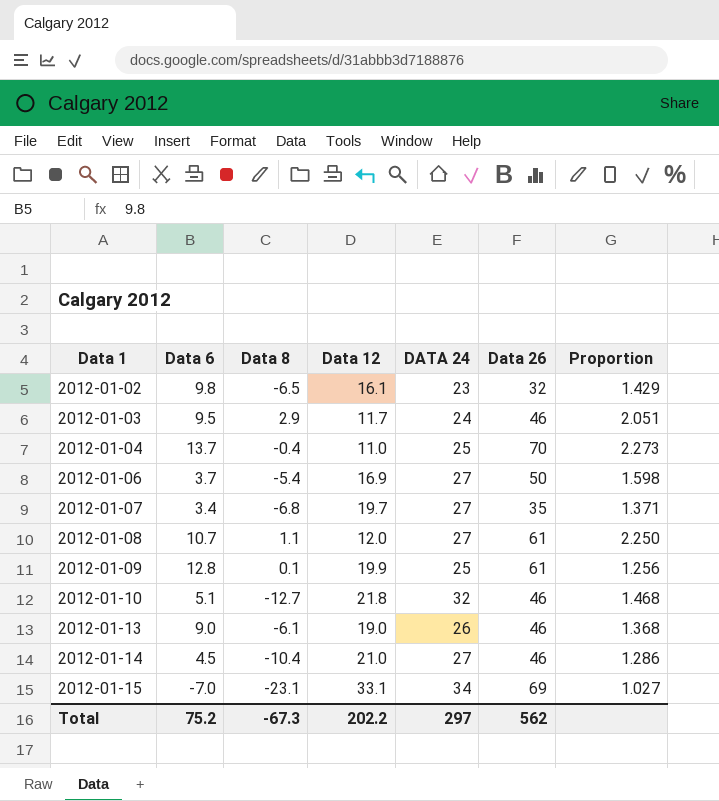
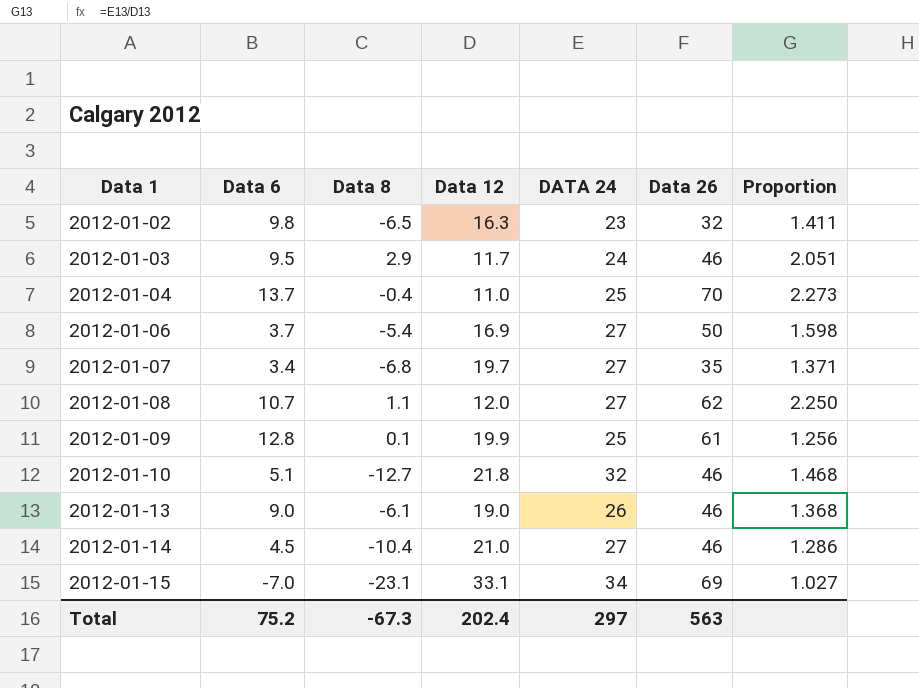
2012-01-02 | Data 12: 16.1 -> 16.3
2012-01-02 | Proportion: 1.429 -> 1.411
2012-01-08 | Data 26: 61 -> 62
Total | Data 12: 202.2 -> 202.4
Total | Data 26: 562 -> 563

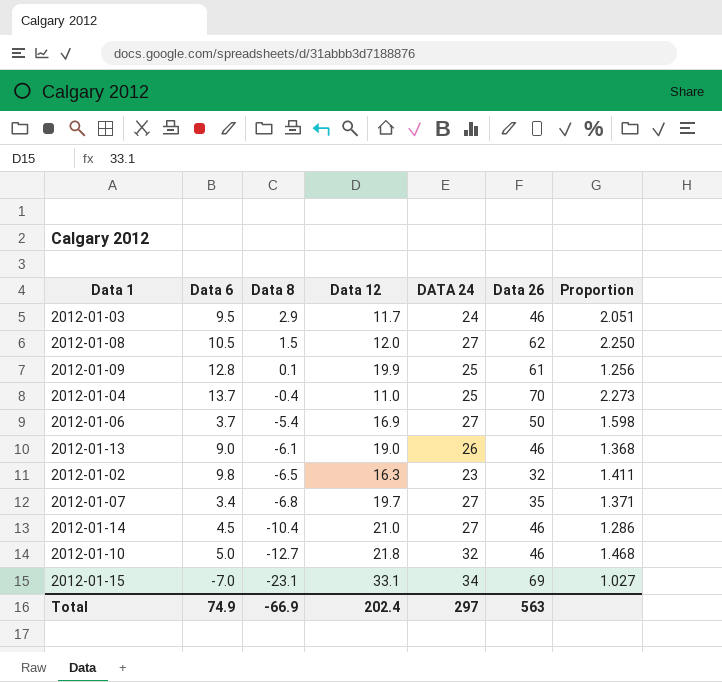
row order: Data 1 ascending -> Data 8 descending
2012-01-08 | Data 6: 10.7 -> 10.5
2012-01-08 | Data 8: 1.1 -> 1.5
2012-01-10 | Data 6: 5.1 -> 5.0
Total | Data 6: 75.2 -> 74.9
Total | Data 8: -67.3 -> -66.9

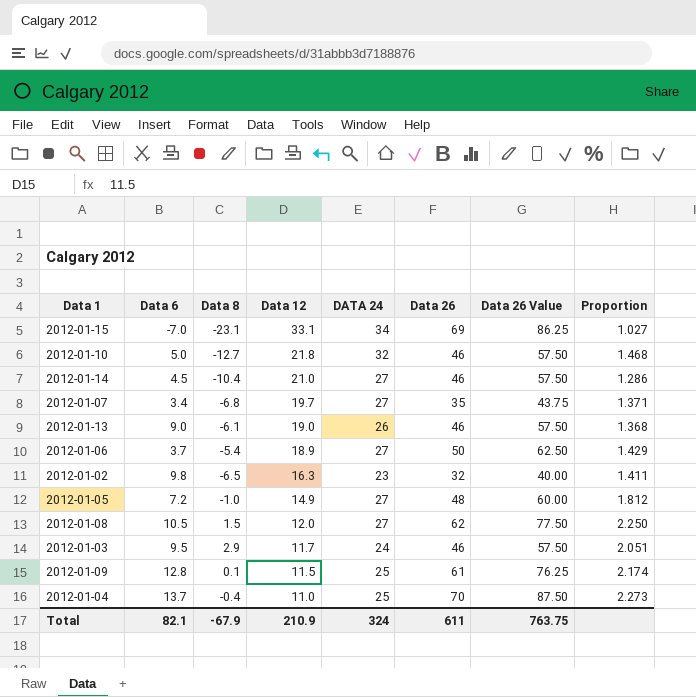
row order: Data 8 descending -> Data 12 descending
column Data 26 Value | formula: none -> [Data 26] * 1.25
2012-01-06 | Data 12: 16.9 -> 18.9
2012-01-06 | Proportion: 1.598 -> 1.429
row 2012-01-05: none -> 7.2 | -1.0 | 14.9 | 27 | 48 | 60.00 | 1.812
2012-01-09 | Data 12: 19.9 -> 11.5
2012-01-09 | Proportion: 1.256 -> 2.174
Total | Data 6: 74.9 -> 82.1
Total | Data 8: -66.9 -> -67.9
Total | Data 12: 202.4 -> 210.9
Total | DATA 24: 297 -> 324
Total | Data 26: 563 -> 611

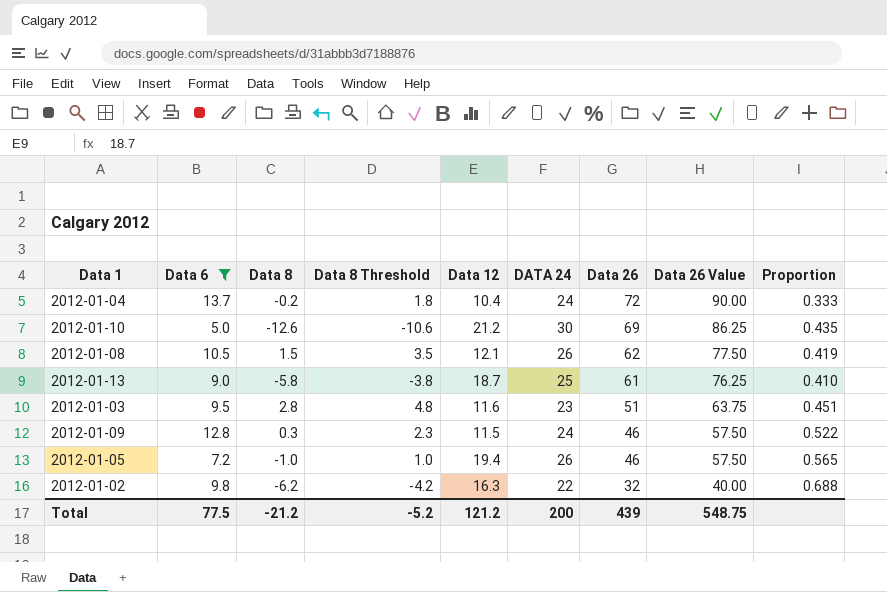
filter: none -> Data 6 >= 5.0
row order: Data 12 descending -> Data 26 descending
column Data 8 Threshold | formula: none -> [Data 8] + 2
column Proportion | formula: [DATA 24] / [Data 12] -> [DATA 24] / [Data 26]
2012-01-04 | Data 8: -0.4 -> -0.2
2012-01-04 | Data 12: 11.0 -> 10.4
2012-01-04 | DATA 24: 25 -> 24
2012-01-04 | Data 26: 70 -> 72
2012-01-04 | Data 26 Value: 87.50 -> 90.00
2012-01-10 | Data 8: -12.7 -> -12.6
2012-01-10 | Data 12: 21.8 -> 21.2
2012-01-10 | DATA 24: 32 -> 30
2012-01-10 | Data 26: 46 -> 69
2012-01-10 | Data 26 Value: 57.50 -> 86.25
2012-01-08 | Data 12: 12.0 -> 12.1
2012-01-08 | DATA 24: 27 -> 26
2012-01-13 | Data 8: -6.1 -> -5.8
2012-01-13 | Data 12: 19.0 -> 18.7
2012-01-13 | DATA 24: 26 -> 25
2012-01-13 | Data 26: 46 -> 61
2012-01-13 | Data 26 Value: 57.50 -> 76.25
2012-01-03 | Data 8: 2.9 -> 2.8
2012-01-03 | Data 12: 11.7 -> 11.6
2012-01-03 | DATA 24: 24 -> 23
2012-01-03 | Data 26: 46 -> 51
2012-01-03 | Data 26 Value: 57.50 -> 63.75
2012-01-09 | Data 8: 0.1 -> 0.3
2012-01-09 | DATA 24: 25 -> 24
2012-01-09 | Data 26: 61 -> 46
2012-01-09 | Data 26 Value: 76.25 -> 57.50
2012-01-05 | Data 12: 14.9 -> 19.4
2012-01-05 | DATA 24: 27 -> 26
2012-01-05 | Data 26: 48 -> 46
2012-01-05 | Data 26 Value: 60.00 -> 57.50
2012-01-02 | Data 8: -6.5 -> -6.2
2012-01-02 | DATA 24: 23 -> 22
Total | Data 6: 82.1 -> 77.5
Total | Data 8: -67.9 -> -21.2
Total | Data 12: 210.9 -> 121.2
Total | DATA 24: 324 -> 200
Total | Data 26: 611 -> 439
Total | Data 26 Value: 763.75 -> 548.75

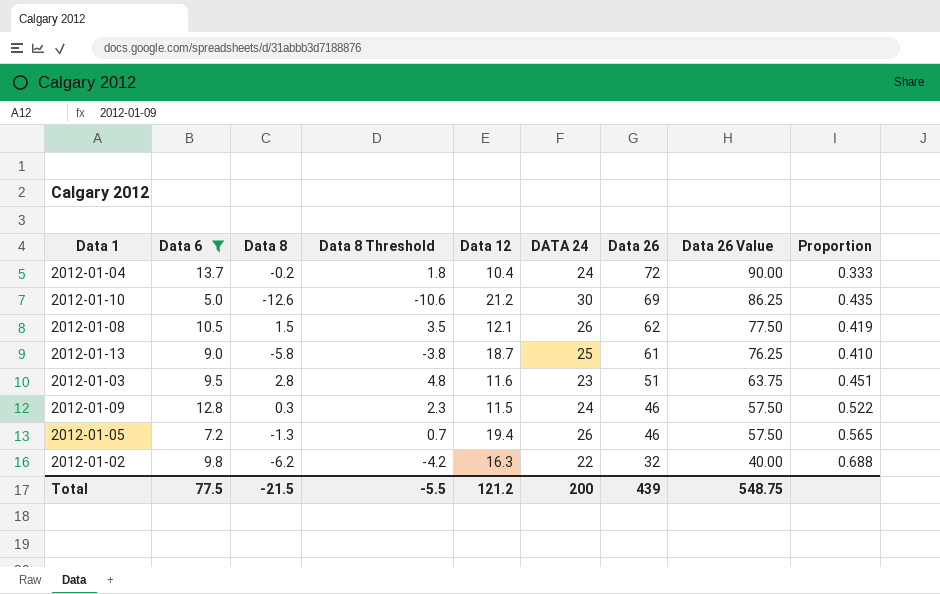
2012-01-05 | Data 8: -1.0 -> -1.3
2012-01-05 | Data 8 Threshold: 1.0 -> 0.7
Total | Data 8: -21.2 -> -21.5
Total | Data 8 Threshold: -5.2 -> -5.5

